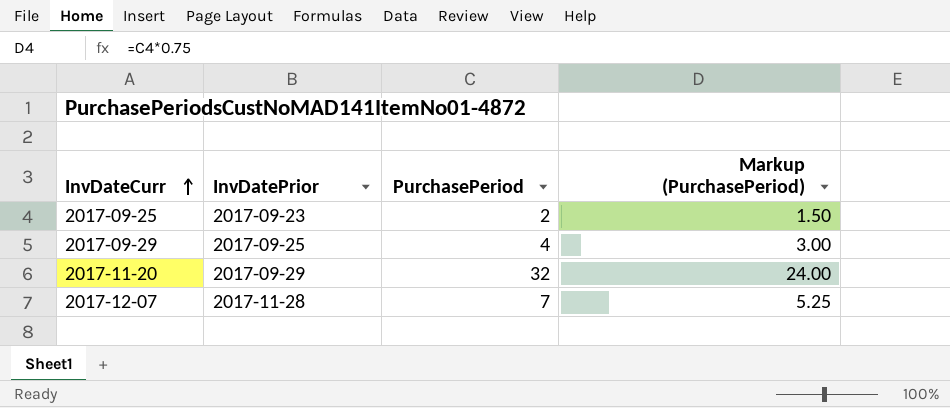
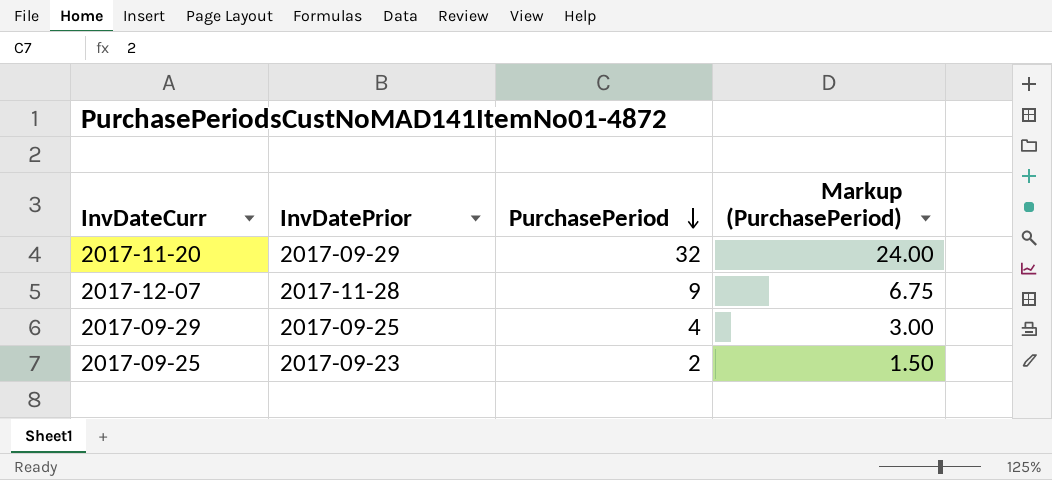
row order: InvDateCurr ascending -> PurchasePeriod descending
2017-12-07 | PurchasePeriod: 7 -> 9
2017-12-07 | Markup (PurchasePeriod): 5.25 -> 6.75

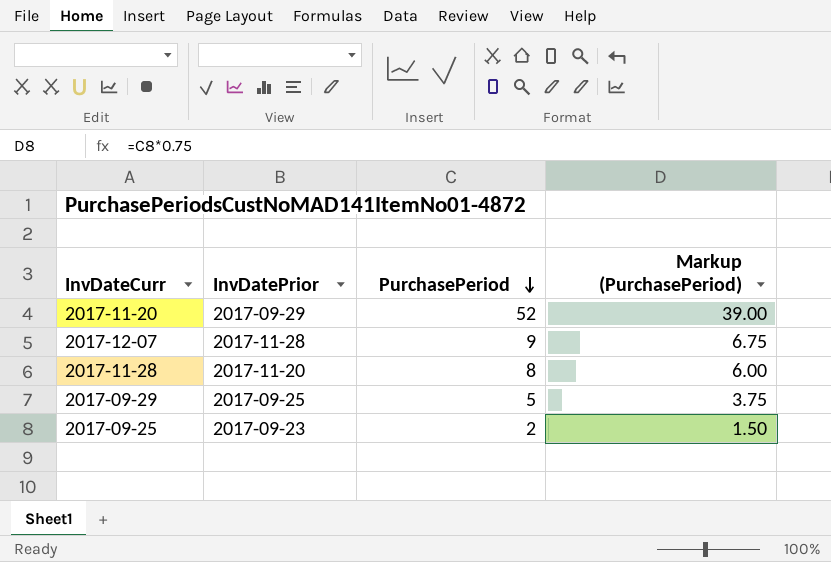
2017-11-20 | PurchasePeriod: 32 -> 52
2017-11-20 | Markup (PurchasePeriod): 24.00 -> 39.00
row 2017-11-28: none -> 2017-11-20 | 8 | 6.00
2017-09-29 | PurchasePeriod: 4 -> 5
2017-09-29 | Markup (PurchasePeriod): 3.00 -> 3.75

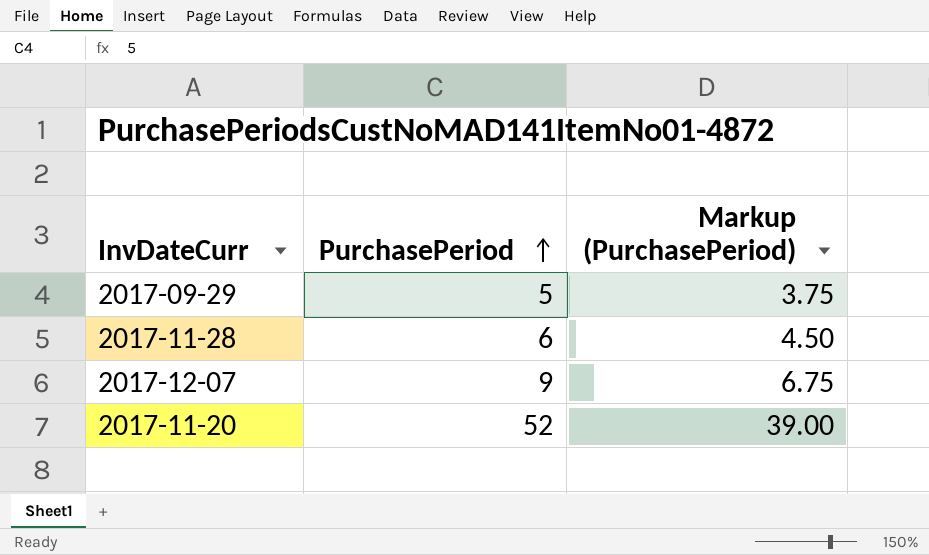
row order: PurchasePeriod descending -> PurchasePeriod ascending
column InvDatePrior | position: 2 -> none
row 2017-09-25: 2017-09-23 | 2 | 1.50 -> none
2017-11-28 | PurchasePeriod: 8 -> 6
2017-11-28 | Markup (PurchasePeriod): 6.00 -> 4.50

